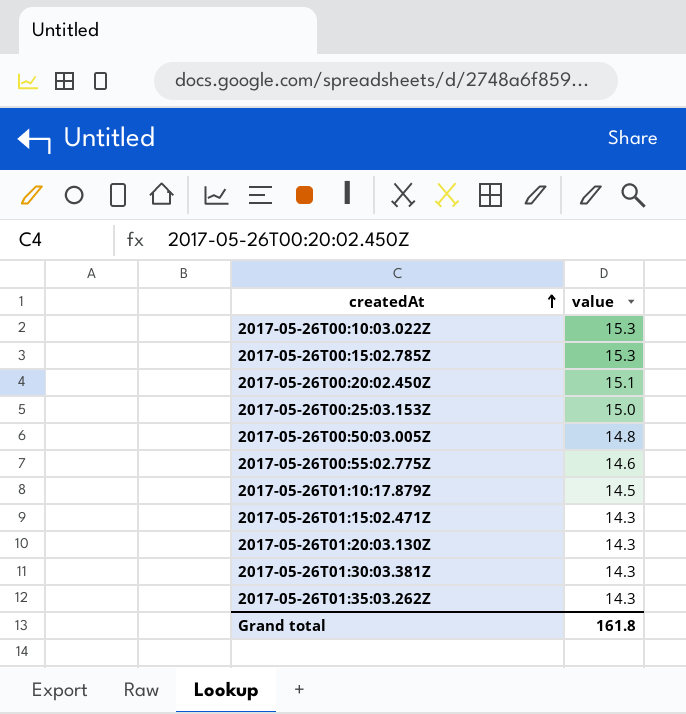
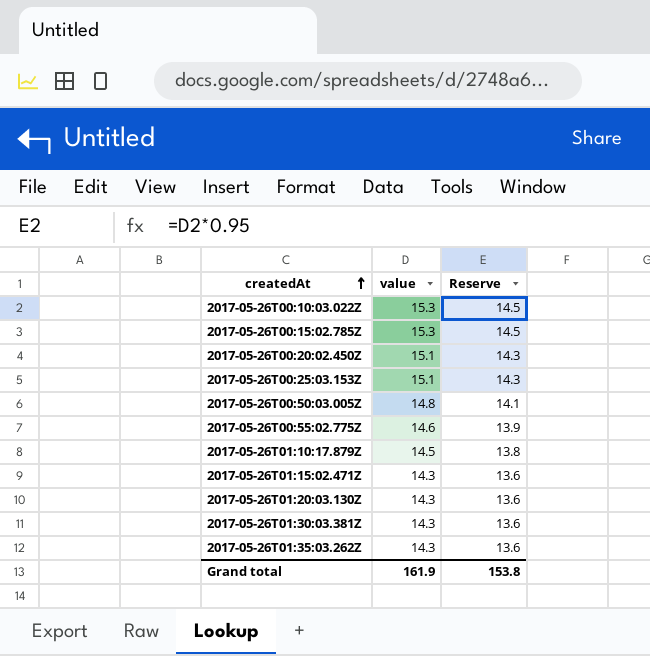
column Reserve | formula: none -> [value] * 0.95
2017-05-26T00:25:03.153Z | value: 15.0 -> 15.1
Grand total | value: 161.8 -> 161.9

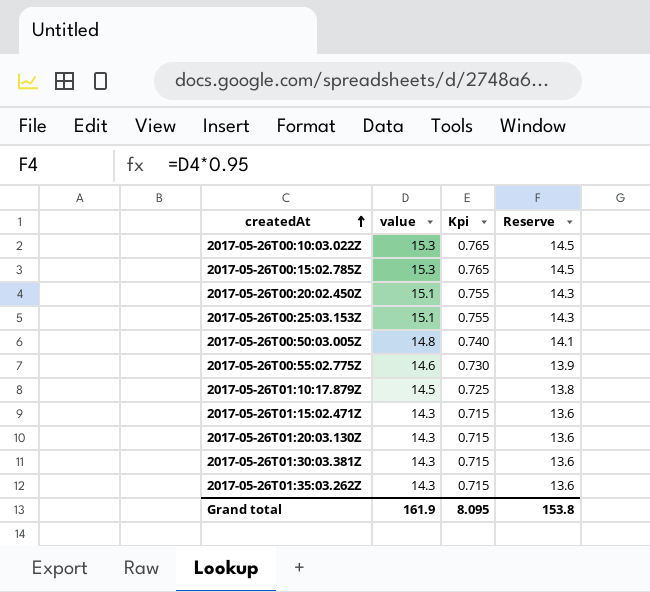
column Kpi | formula: none -> [value] * 0.05

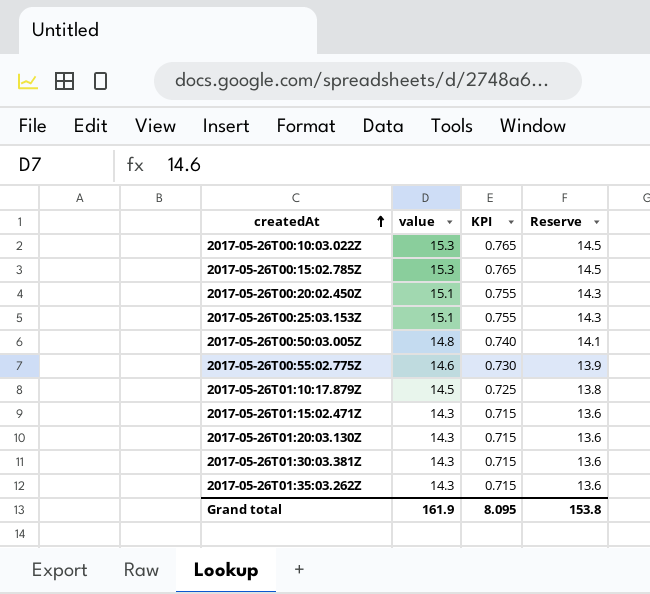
column name: Kpi -> KPI

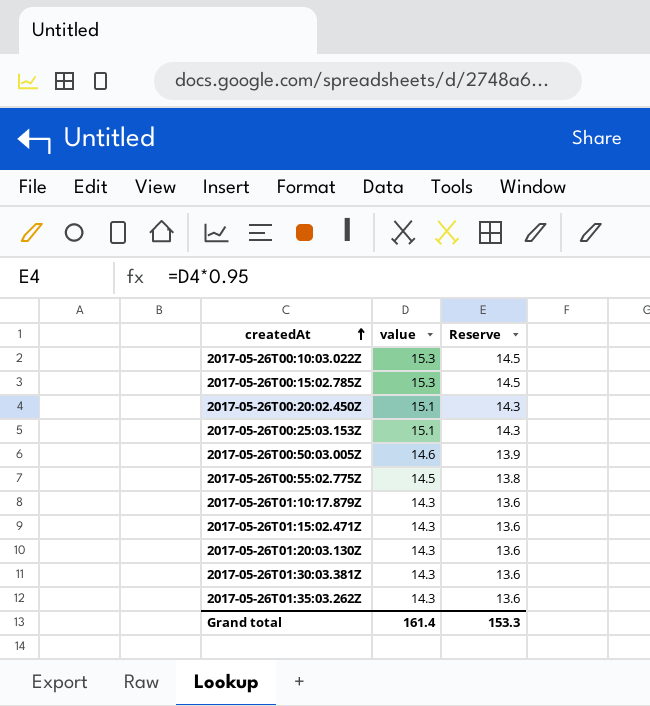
column KPI | formula: [value] * 0.05 -> none
2017-05-26T00:50:03.005Z | value: 14.8 -> 14.6
2017-05-26T00:50:03.005Z | Reserve: 14.1 -> 13.9
2017-05-26T00:55:02.775Z | value: 14.6 -> 14.5
2017-05-26T00:55:02.775Z | Reserve: 13.9 -> 13.8
2017-05-26T01:10:17.879Z | value: 14.5 -> 14.3
2017-05-26T01:10:17.879Z | Reserve: 13.8 -> 13.6
Grand total | value: 161.9 -> 161.4
Grand total | Reserve: 153.8 -> 153.3

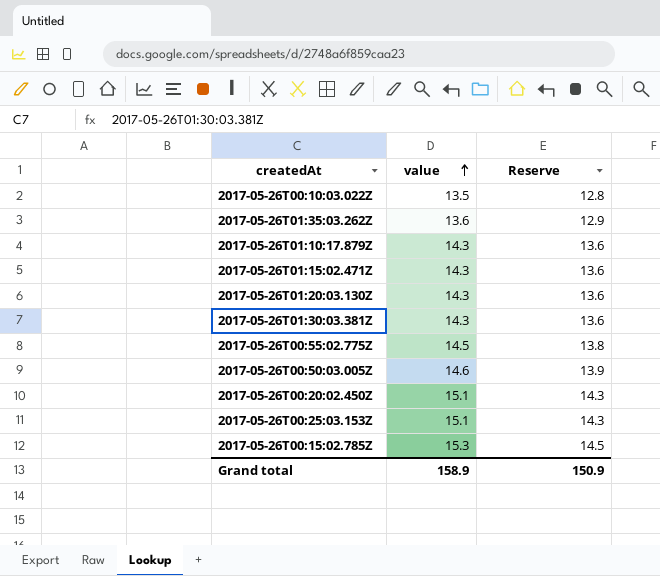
row order: createdAt ascending -> value ascending
2017-05-26T00:10:03.022Z | value: 15.3 -> 13.5
2017-05-26T00:10:03.022Z | Reserve: 14.5 -> 12.8
2017-05-26T01:35:03.262Z | value: 14.3 -> 13.6
2017-05-26T01:35:03.262Z | Reserve: 13.6 -> 12.9
Grand total | value: 161.4 -> 158.9
Grand total | Reserve: 153.3 -> 150.9

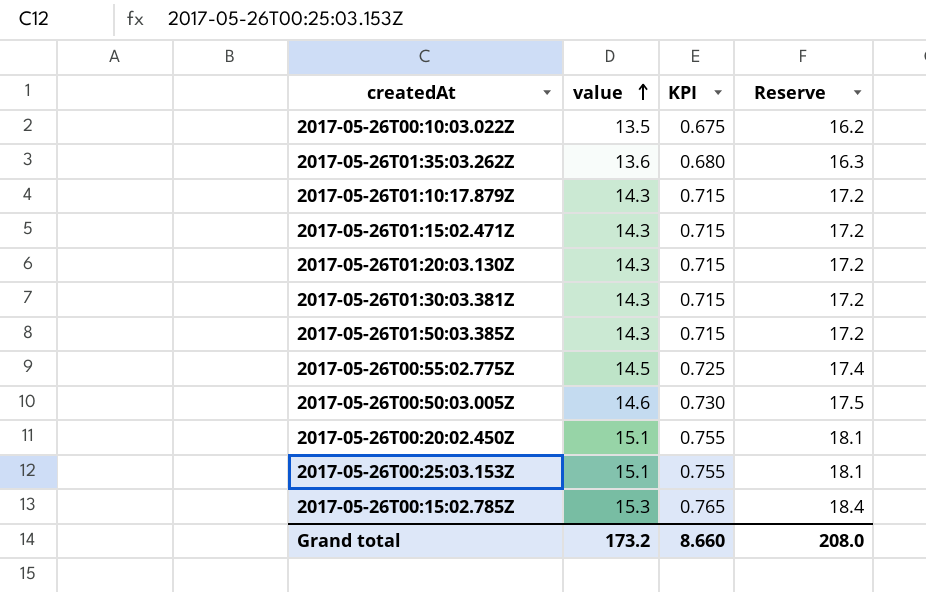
column KPI | formula: none -> [value] * 0.05
column Reserve | formula: [value] * 0.95 -> [value] * 1.2
row 2017-05-26T01:50:03.385Z: none -> 14.3 | 0.715 | 17.2
Grand total | value: 158.9 -> 173.2
Grand total | Reserve: 150.9 -> 208.0

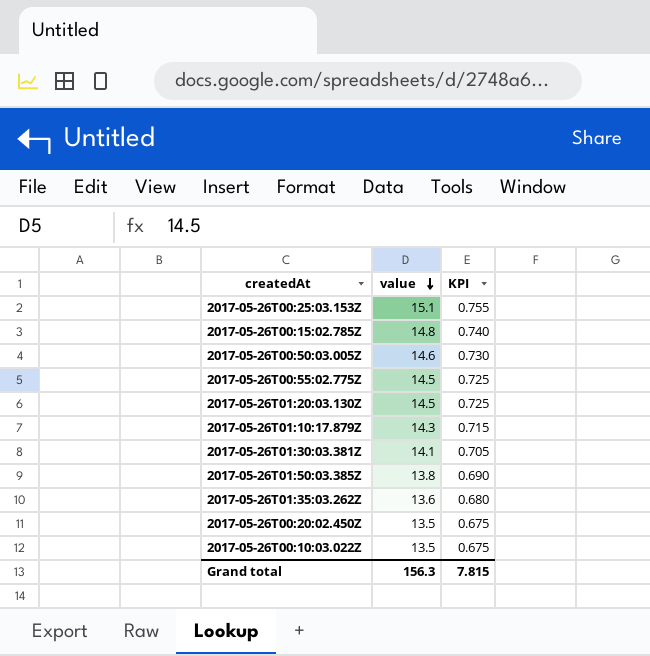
row order: value ascending -> value descending
column Reserve | formula: [value] * 1.2 -> none
row 2017-05-26T01:15:02.471Z: 14.3 | 0.715 | 17.2 -> none
2017-05-26T00:15:02.785Z | value: 15.3 -> 14.8
2017-05-26T00:15:02.785Z | KPI: 0.765 -> 0.740
2017-05-26T01:20:03.130Z | value: 14.3 -> 14.5
2017-05-26T01:20:03.130Z | KPI: 0.715 -> 0.725
2017-05-26T01:30:03.381Z | value: 14.3 -> 14.1
2017-05-26T01:30:03.381Z | KPI: 0.715 -> 0.705
2017-05-26T01:50:03.385Z | value: 14.3 -> 13.8
2017-05-26T01:50:03.385Z | KPI: 0.715 -> 0.690
2017-05-26T00:20:02.450Z | value: 15.1 -> 13.5
2017-05-26T00:20:02.450Z | KPI: 0.755 -> 0.675
Grand total | value: 173.2 -> 156.3
Grand total | KPI: 8.660 -> 7.815

